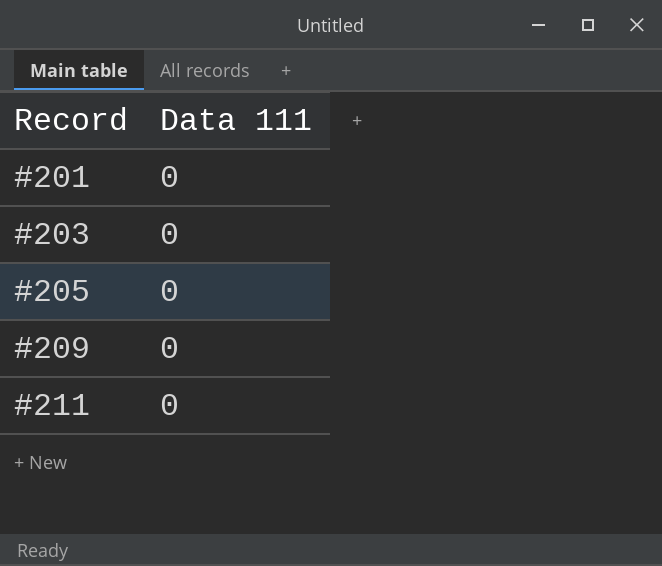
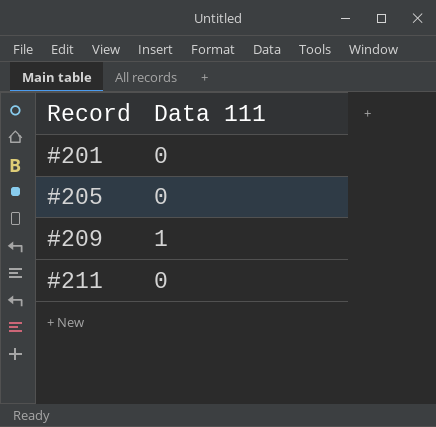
row #203: 0 -> none
#209 | Data 111: 0 -> 1

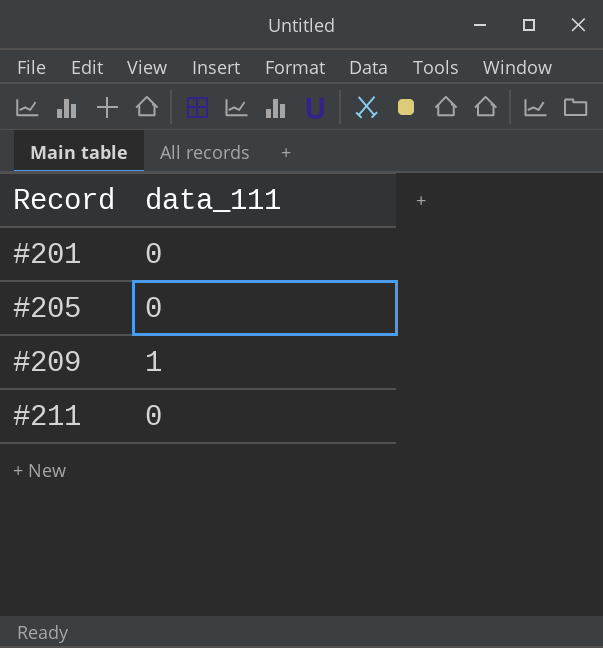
column name: Data 111 -> data_111

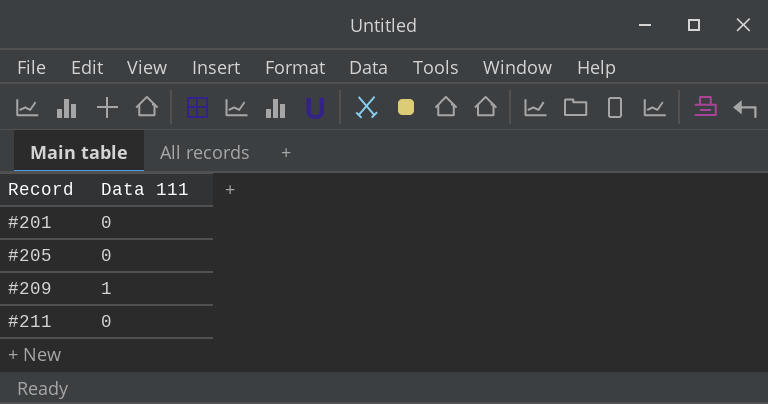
column name: data_111 -> Data 111

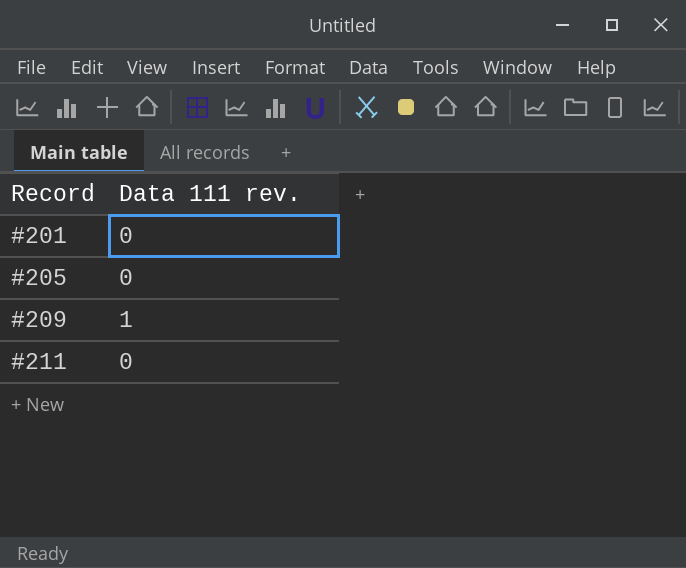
column name: Data 111 -> Data 111 rev.

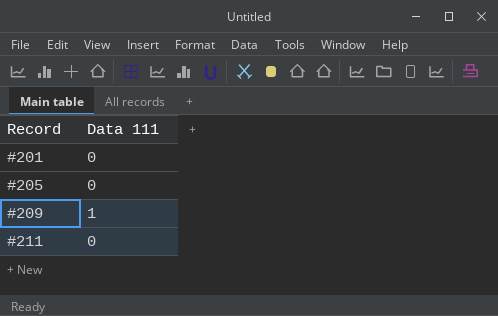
column name: Data 111 rev. -> Data 111

